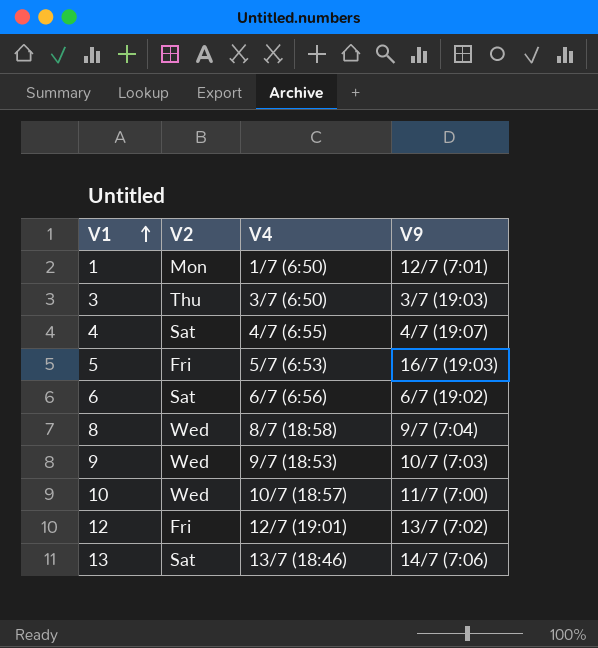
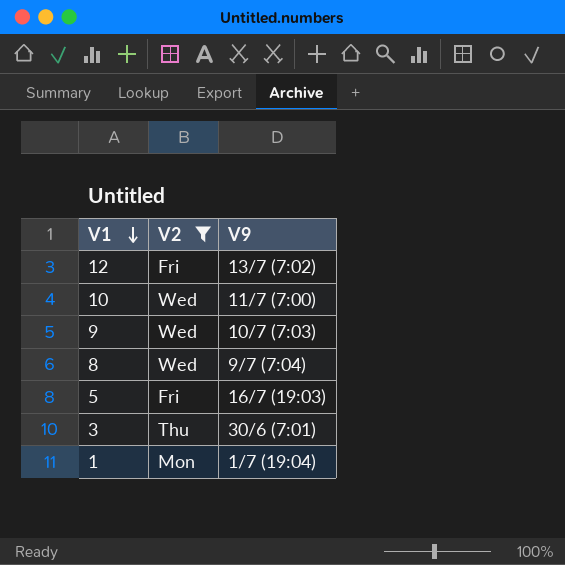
filter: none -> V2 != Sat
row order: V1 ascending -> V1 descending
column V4 | position: 3 -> none
3 | V9: 3/7 (19:03) -> 30/6 (7:01)
1 | V9: 12/7 (7:01) -> 1/7 (19:04)

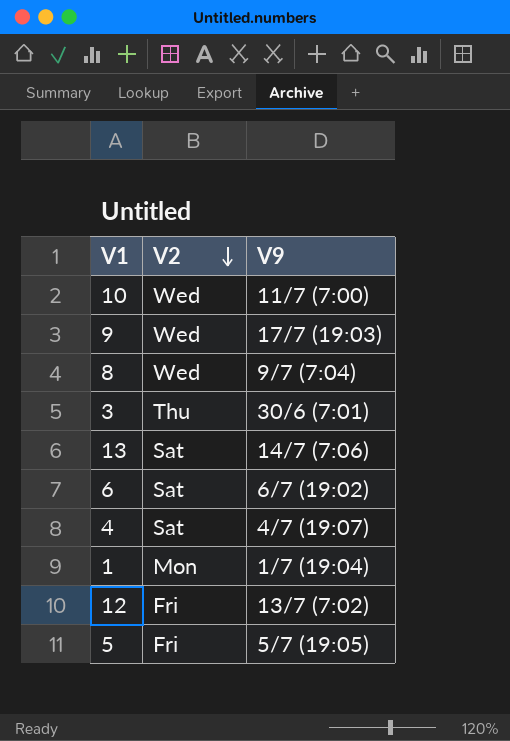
filter: V2 != Sat -> none
row order: V1 descending -> V2 descending
9 | V9: 10/7 (7:03) -> 17/7 (19:03)
5 | V9: 16/7 (19:03) -> 5/7 (19:05)

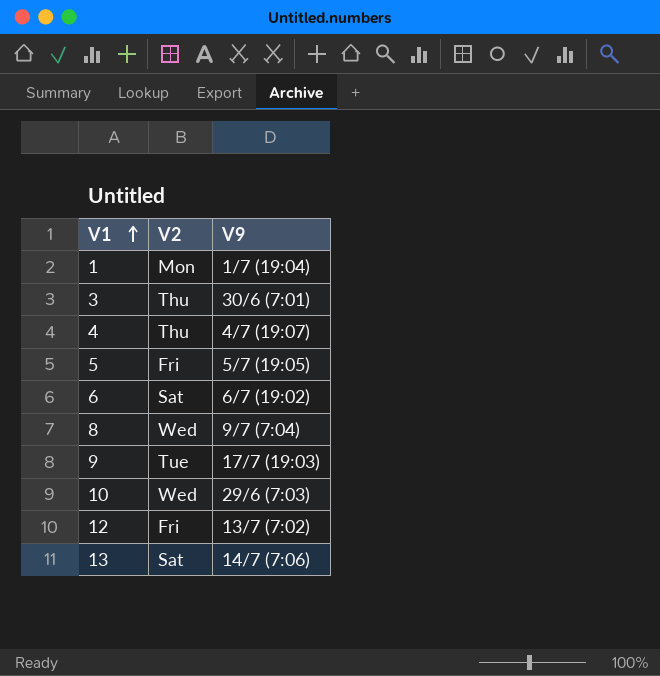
row order: V2 descending -> V1 ascending
4 | V2: Sat -> Thu
9 | V2: Wed -> Tue
10 | V9: 11/7 (7:00) -> 29/6 (7:03)

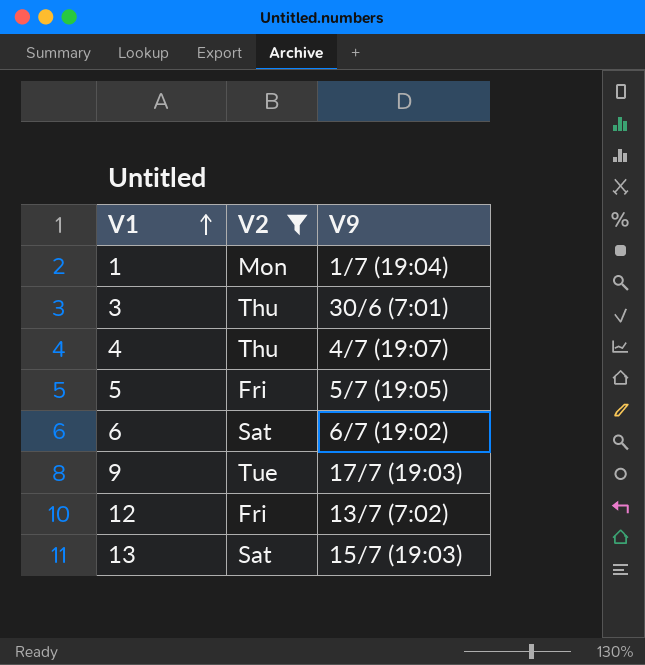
filter: none -> V2 != Wed
13 | V9: 14/7 (7:06) -> 15/7 (19:03)

